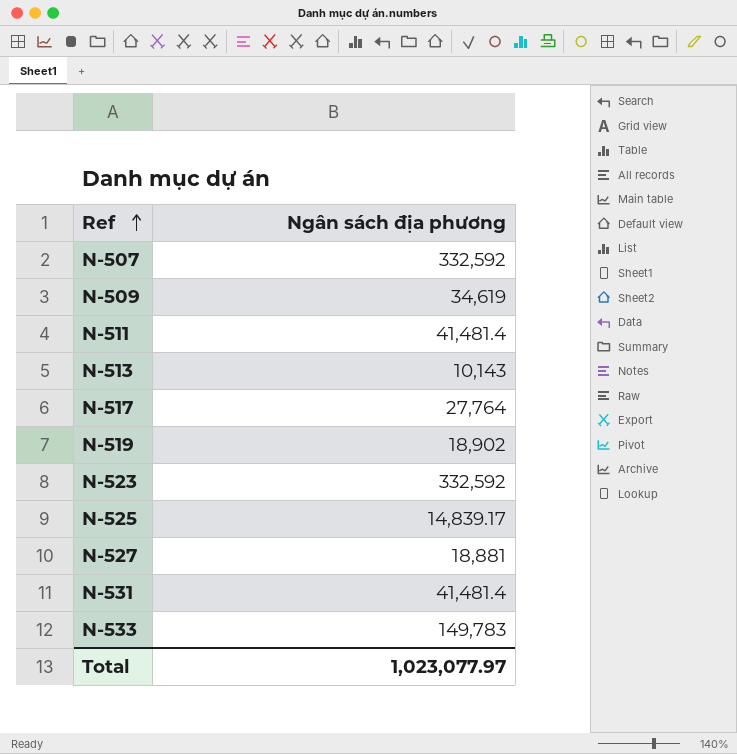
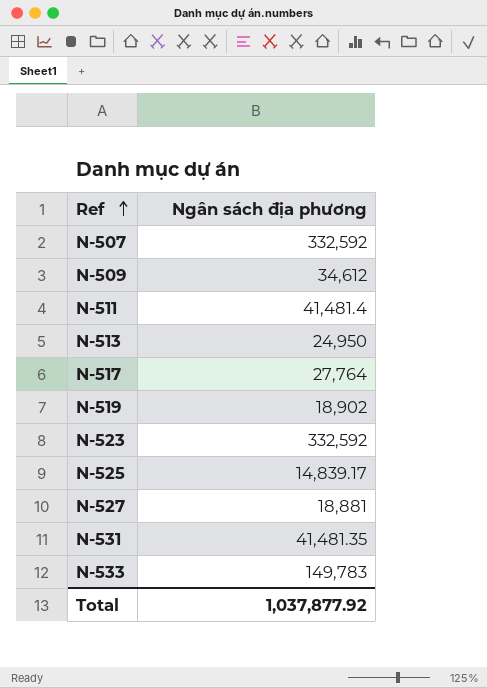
N-509 | Ngân sách địa phương: 34,619 -> 34,612
N-513 | Ngân sách địa phương: 10,143 -> 24,950
N-531 | Ngân sách địa phương: 41,481.4 -> 41,481.35
Total | Ngân sách địa phương: 1,023,077.97 -> 1,037,877.92

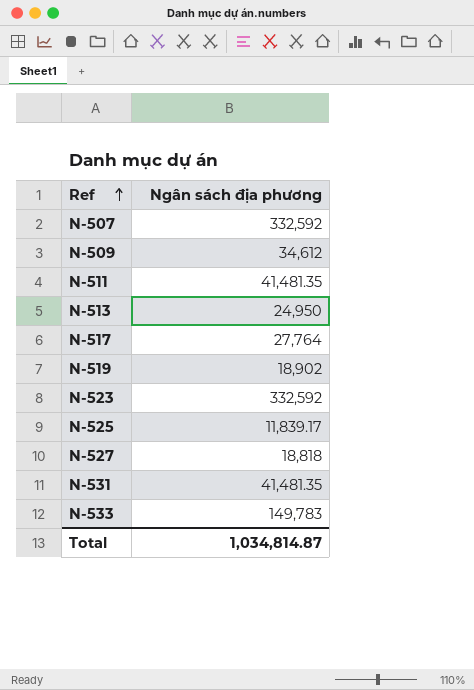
N-511 | Ngân sách địa phương: 41,481.4 -> 41,481.35
N-525 | Ngân sách địa phương: 14,839.17 -> 11,839.17
N-527 | Ngân sách địa phương: 18,881 -> 18,818
Total | Ngân sách địa phương: 1,037,877.92 -> 1,034,814.87

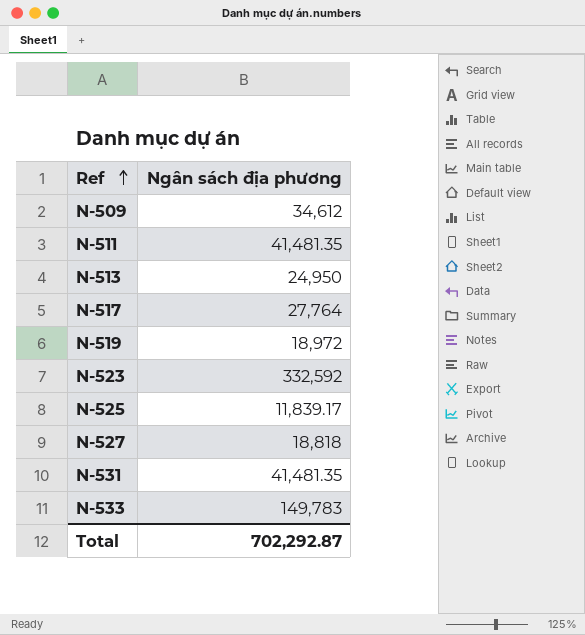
row N-507: 332,592 -> none
N-519 | Ngân sách địa phương: 18,902 -> 18,972
Total | Ngân sách địa phương: 1,034,814.87 -> 702,292.87

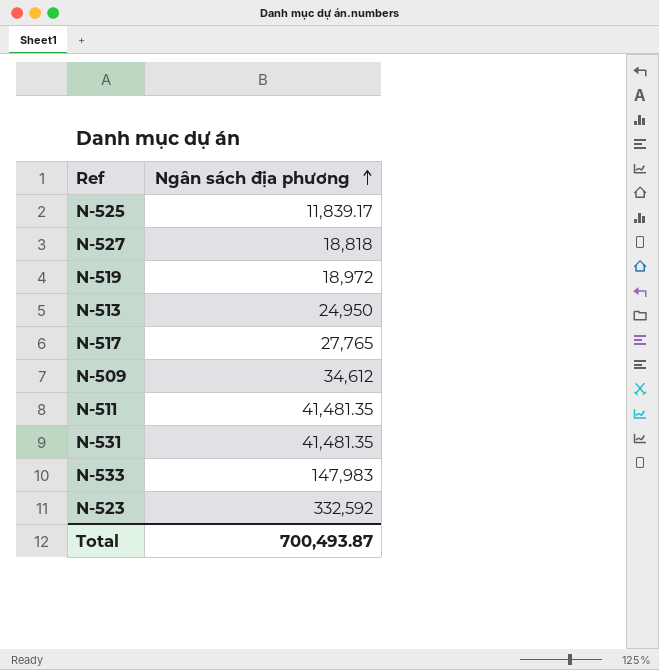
row order: Ref ascending -> Ngân sách địa phương ascending
N-517 | Ngân sách địa phương: 27,764 -> 27,765
N-533 | Ngân sách địa phương: 149,783 -> 147,983
Total | Ngân sách địa phương: 702,292.87 -> 700,493.87

